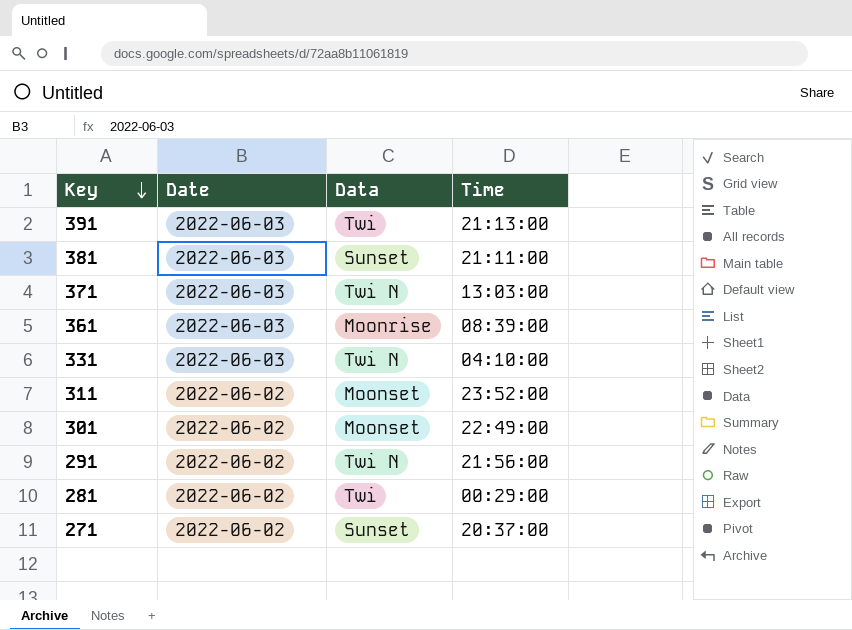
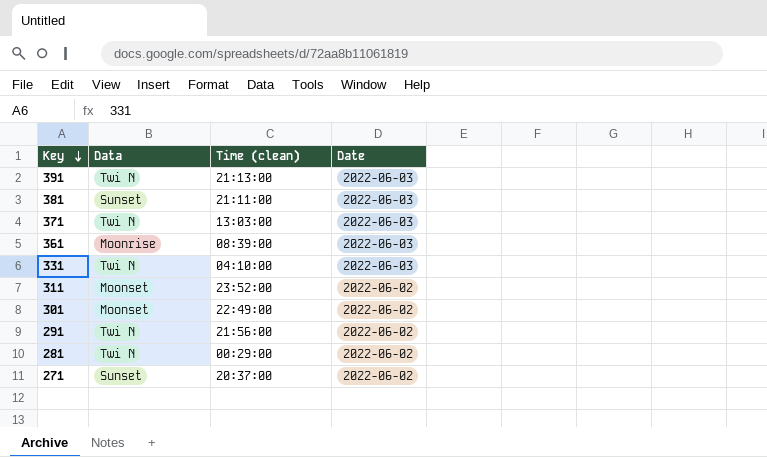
column name: Time -> Time (clean)
column Date | position: 2 -> 4
391 | Data: Twi -> Twi N
281 | Data: Twi -> Twi N

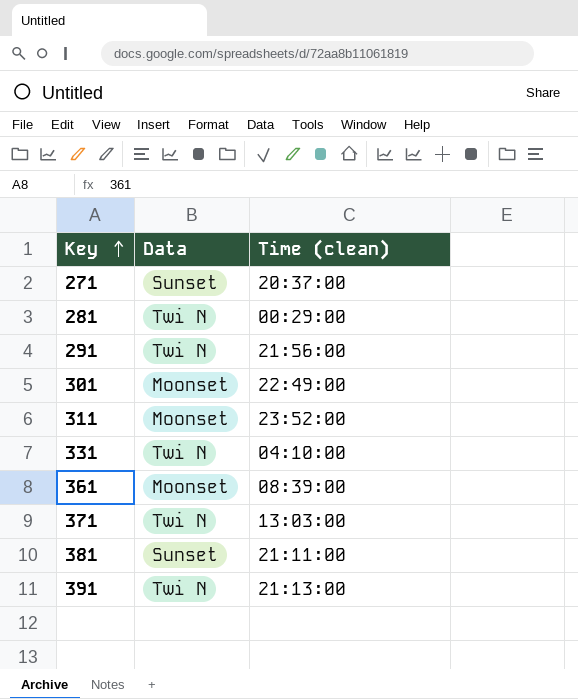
row order: Key descending -> Key ascending
column Date | position: 4 -> none
361 | Data: Moonrise -> Moonset

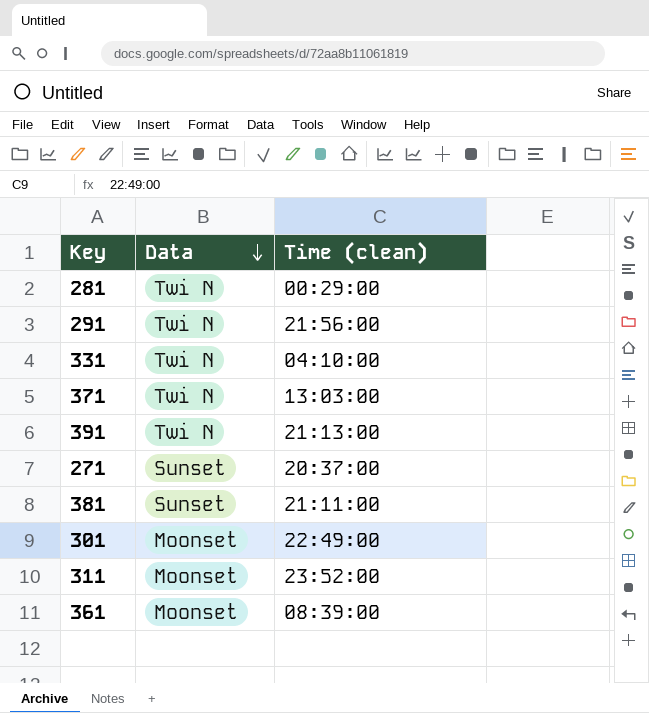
row order: Key ascending -> Data descending

